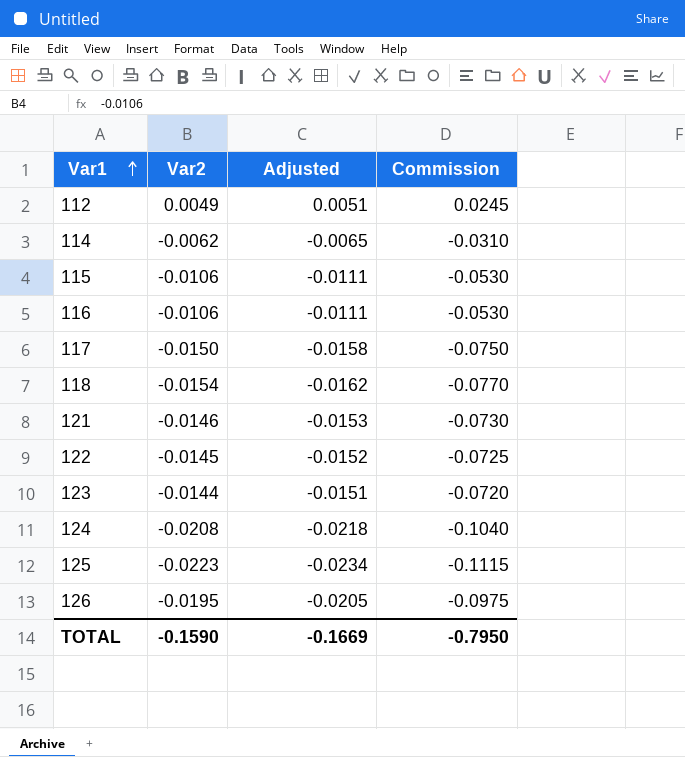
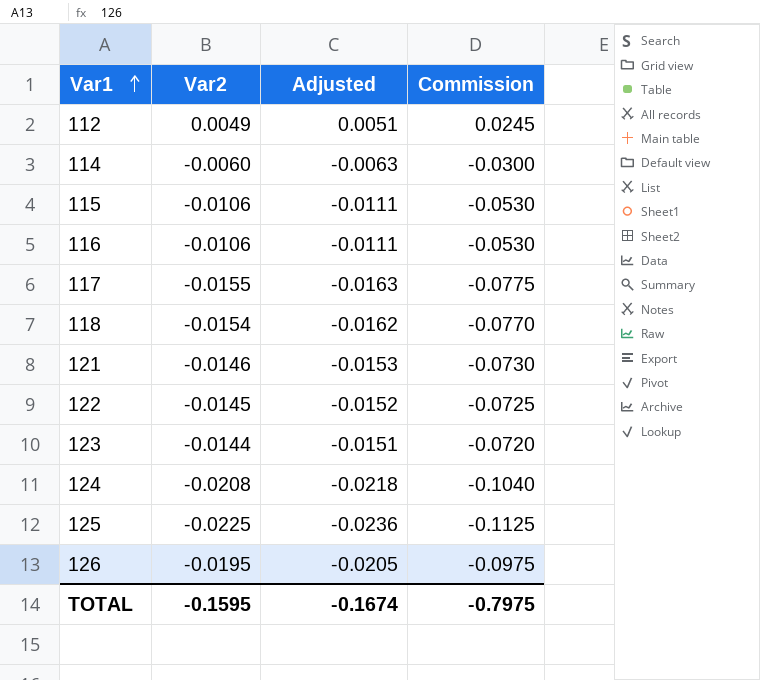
114 | Var2: -0.0062 -> -0.0060
114 | Adjusted: -0.0065 -> -0.0063
114 | Commission: -0.0310 -> -0.0300
117 | Var2: -0.0150 -> -0.0155
117 | Adjusted: -0.0158 -> -0.0163
117 | Commission: -0.0750 -> -0.0775
125 | Var2: -0.0223 -> -0.0225
125 | Adjusted: -0.0234 -> -0.0236
125 | Commission: -0.1115 -> -0.1125
TOTAL | Var2: -0.1590 -> -0.1595
TOTAL | Adjusted: -0.1669 -> -0.1674
TOTAL | Commission: -0.7950 -> -0.7975

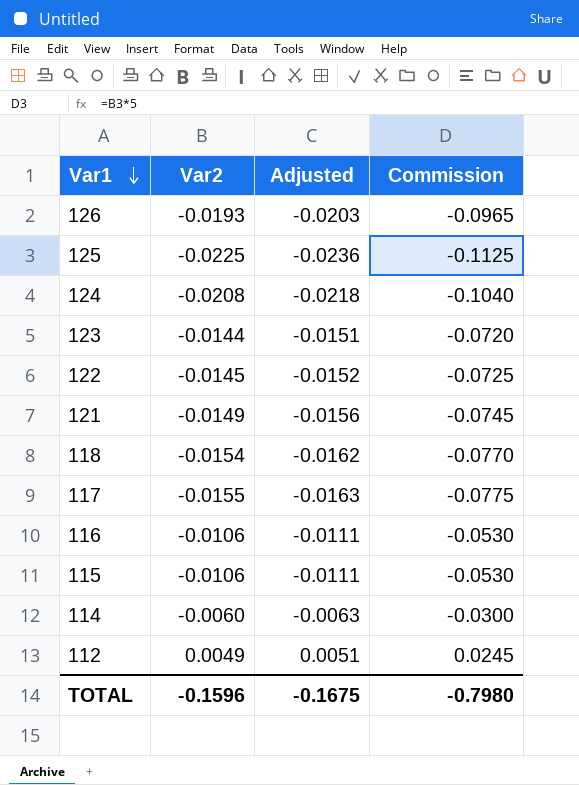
row order: Var1 ascending -> Var1 descending
126 | Var2: -0.0195 -> -0.0193
126 | Adjusted: -0.0205 -> -0.0203
126 | Commission: -0.0975 -> -0.0965
121 | Var2: -0.0146 -> -0.0149
121 | Adjusted: -0.0153 -> -0.0156
121 | Commission: -0.0730 -> -0.0745
TOTAL | Var2: -0.1595 -> -0.1596
TOTAL | Adjusted: -0.1674 -> -0.1675
TOTAL | Commission: -0.7975 -> -0.7980

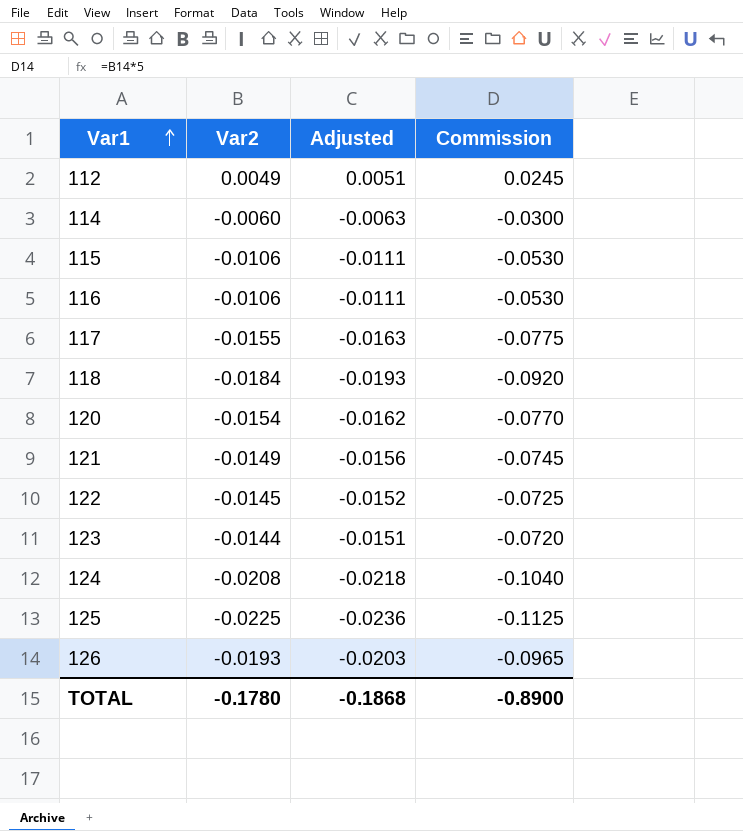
row order: Var1 descending -> Var1 ascending
118 | Var2: -0.0154 -> -0.0184
118 | Adjusted: -0.0162 -> -0.0193
118 | Commission: -0.0770 -> -0.0920
row 120: none -> -0.0154 | -0.0162 | -0.0770
TOTAL | Var2: -0.1596 -> -0.1780
TOTAL | Adjusted: -0.1675 -> -0.1868
TOTAL | Commission: -0.7980 -> -0.8900

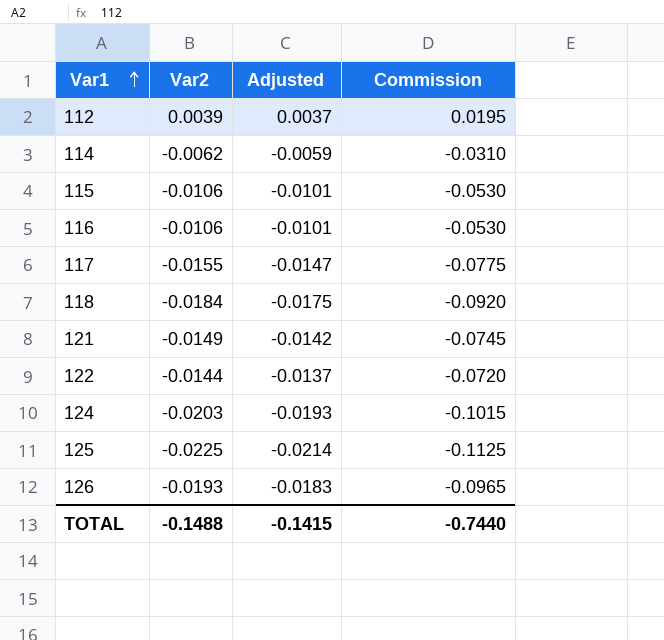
column Adjusted | formula: [Var2] * 1.05 -> [Var2] * 0.95
row 120: -0.0154 | -0.0162 | -0.0770 -> none
row 123: -0.0144 | -0.0151 | -0.0720 -> none
112 | Var2: 0.0049 -> 0.0039
112 | Commission: 0.0245 -> 0.0195
114 | Var2: -0.0060 -> -0.0062
114 | Commission: -0.0300 -> -0.0310
122 | Var2: -0.0145 -> -0.0144
122 | Commission: -0.0725 -> -0.0720
124 | Var2: -0.0208 -> -0.0203
124 | Commission: -0.1040 -> -0.1015
TOTAL | Var2: -0.1780 -> -0.1488
TOTAL | Adjusted: -0.1868 -> -0.1415
TOTAL | Commission: -0.8900 -> -0.7440

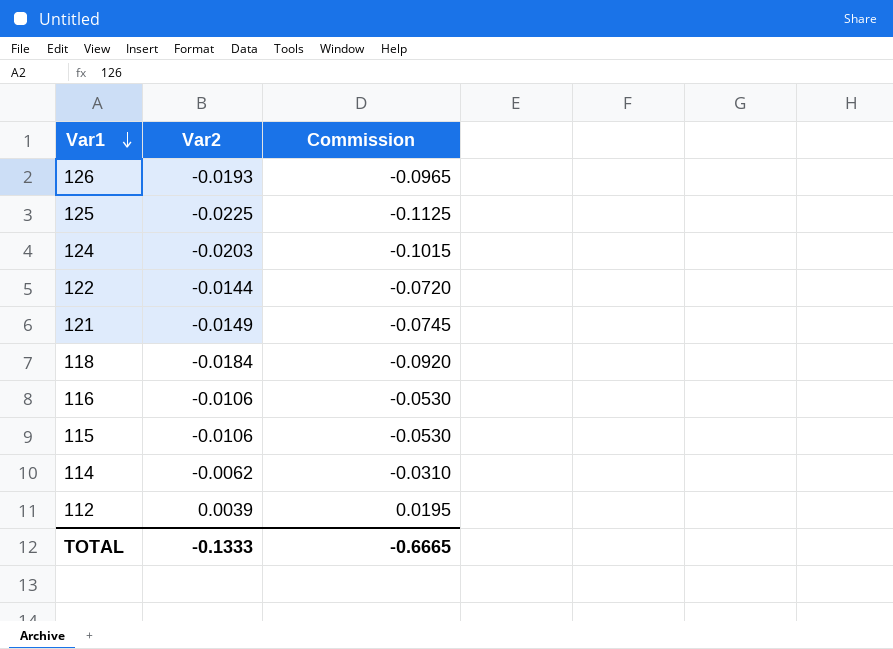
row order: Var1 ascending -> Var1 descending
column Adjusted | formula: [Var2] * 0.95 -> none
row 117: -0.0155 | -0.0147 | -0.0775 -> none
TOTAL | Var2: -0.1488 -> -0.1333
TOTAL | Commission: -0.7440 -> -0.6665

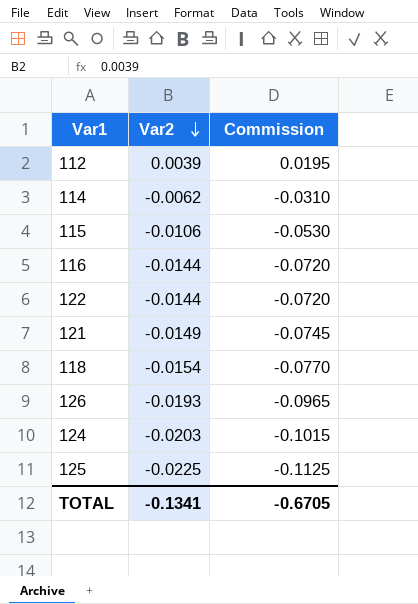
row order: Var1 descending -> Var2 descending
116 | Var2: -0.0106 -> -0.0144
116 | Commission: -0.0530 -> -0.0720
118 | Var2: -0.0184 -> -0.0154
118 | Commission: -0.0920 -> -0.0770
TOTAL | Var2: -0.1333 -> -0.1341
TOTAL | Commission: -0.6665 -> -0.6705

